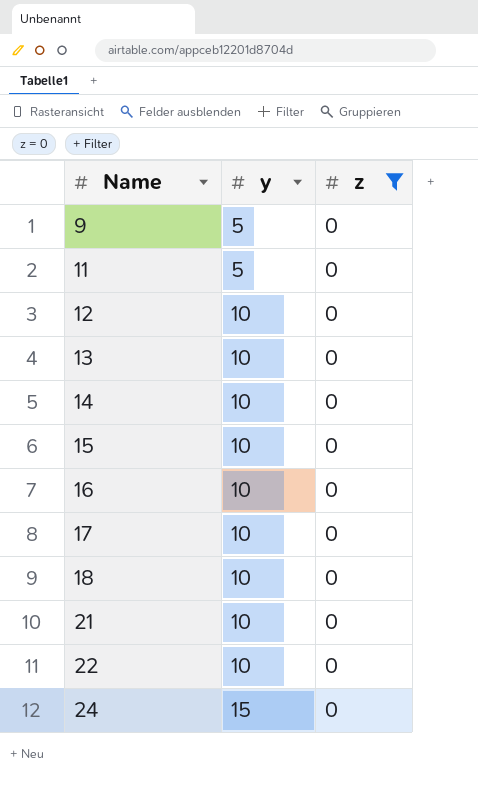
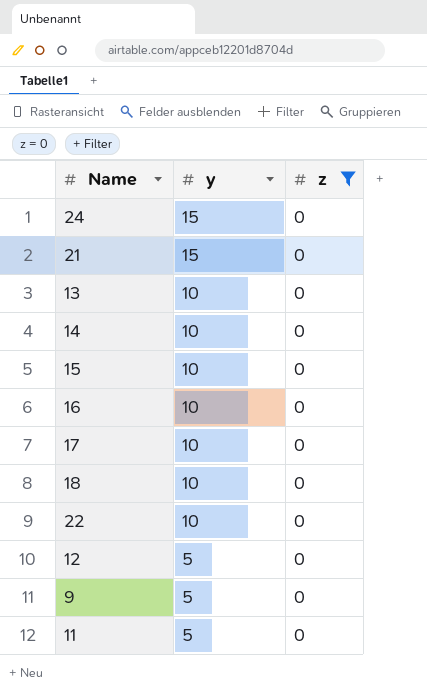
row order: Name ascending -> y descending
21 | y: 10 -> 15
12 | y: 10 -> 5

